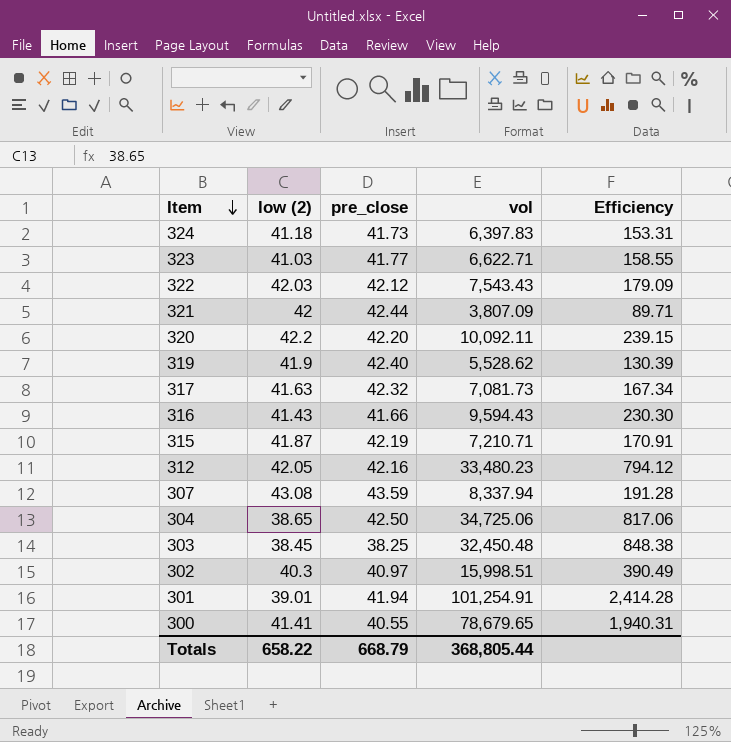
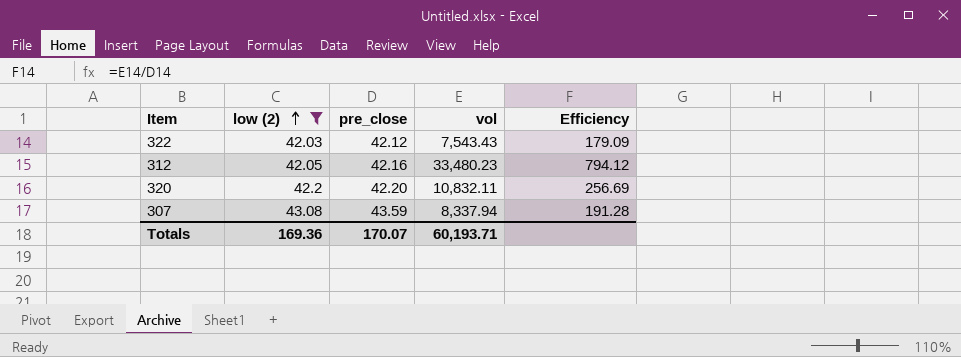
filter: none -> low (2) >= 42.03
row order: Item descending -> low (2) ascending
320 | vol: 10,092.11 -> 10,832.11
320 | Efficiency: 239.15 -> 256.69
Totals | low (2): 658.22 -> 169.36
Totals | pre_close: 668.79 -> 170.07
Totals | vol: 368,805.44 -> 60,193.71

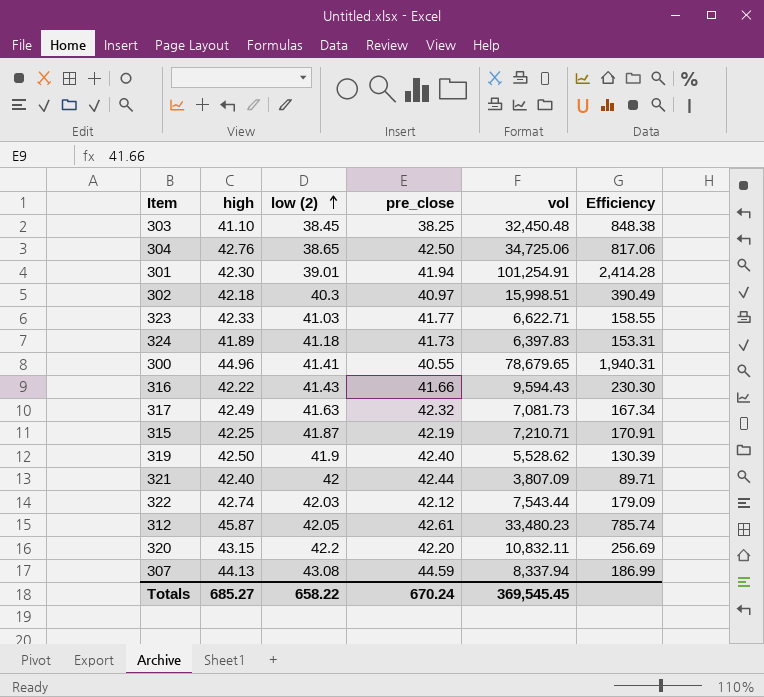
filter: low (2) >= 42.03 -> none
column high | position: none -> 2
322 | vol: 7,543.43 -> 7,543.44
312 | pre_close: 42.16 -> 42.61
312 | Efficiency: 794.12 -> 785.74
307 | pre_close: 43.59 -> 44.59
307 | Efficiency: 191.28 -> 186.99
Totals | low (2): 169.36 -> 658.22
Totals | pre_close: 170.07 -> 670.24
Totals | vol: 60,193.71 -> 369,545.45

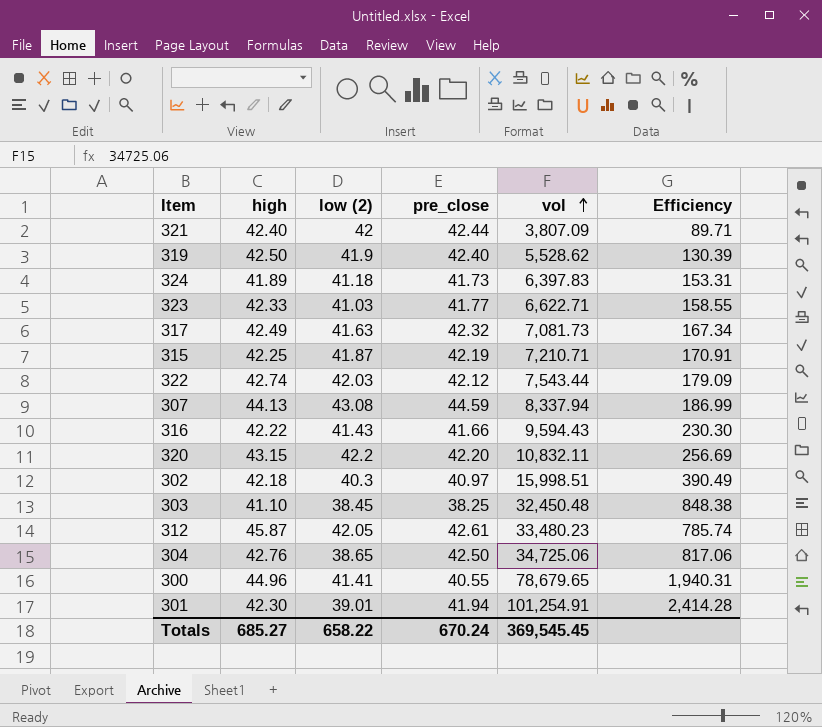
row order: low (2) ascending -> vol ascending

